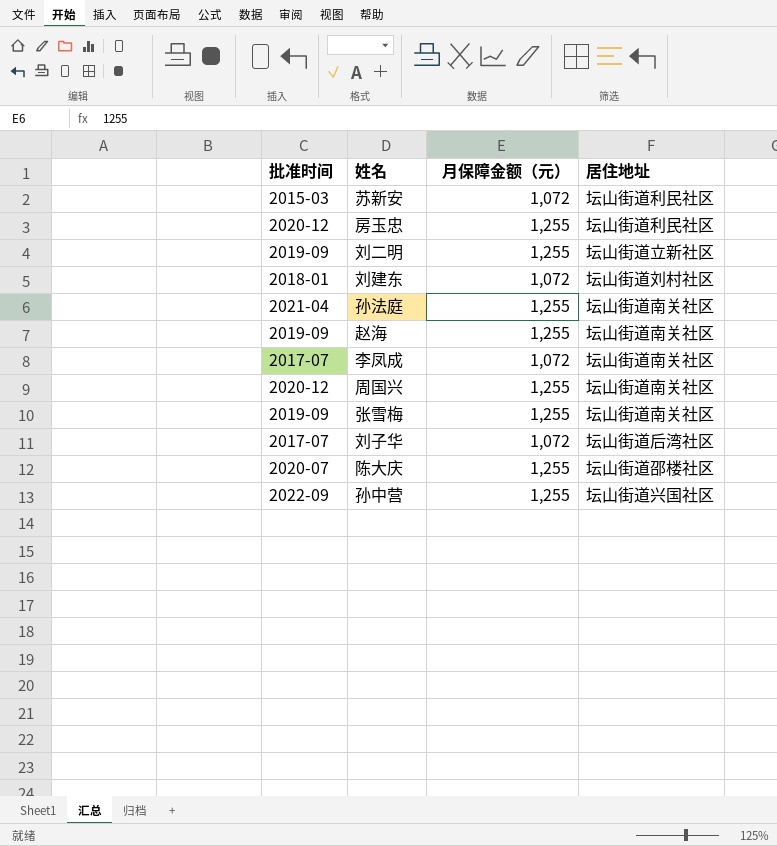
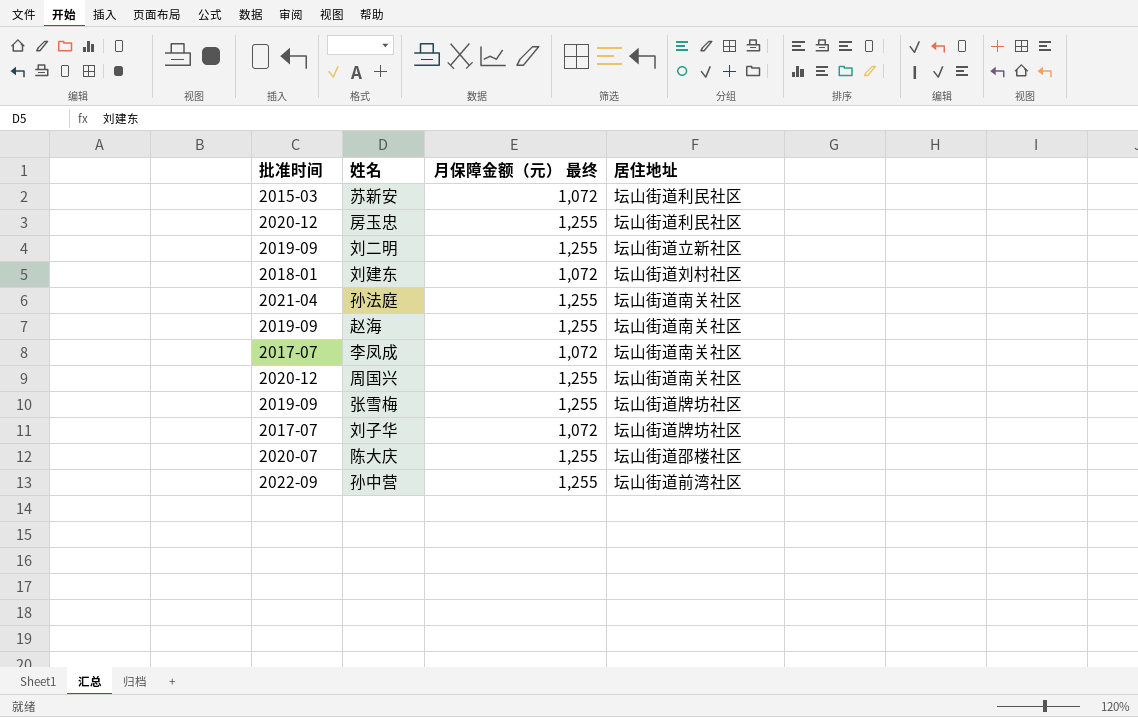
column name: 月保障金额（元） -> 月保障金额（元） 最终
张雪梅 | 居住地址: 坛山街道南关社区 -> 坛山街道牌坊社区
刘子华 | 居住地址: 坛山街道后湾社区 -> 坛山街道牌坊社区
孙中营 | 居住地址: 坛山街道兴国社区 -> 坛山街道前湾社区

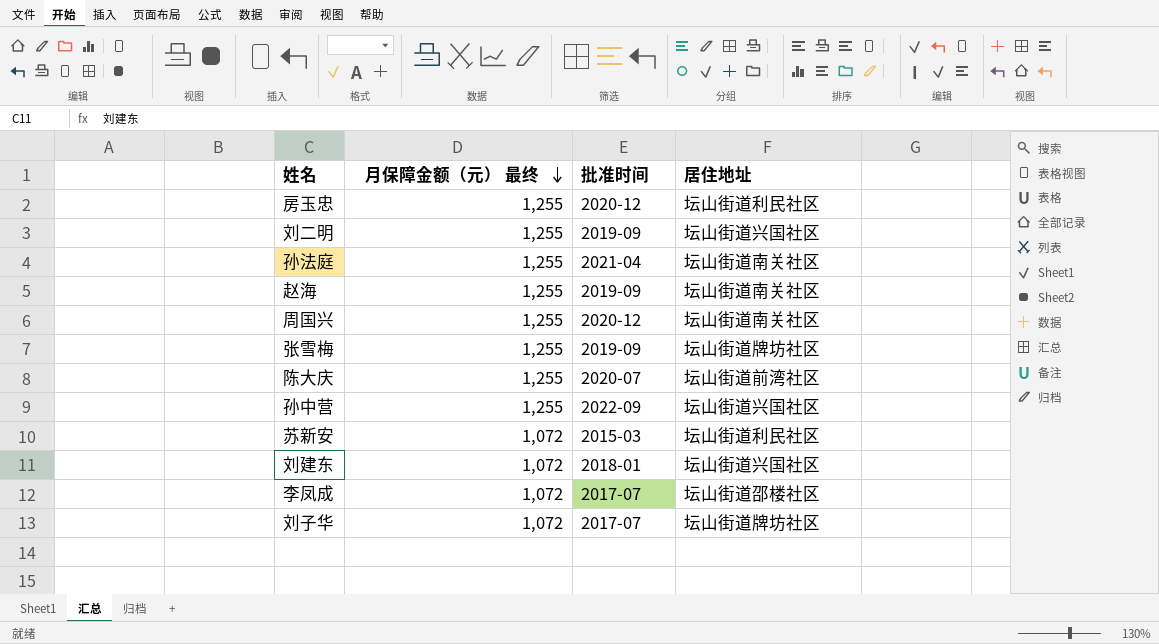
row order: none -> 月保障金额（元） 最终 descending
column 批准时间 | position: 1 -> 3
刘二明 | 居住地址: 坛山街道立新社区 -> 坛山街道兴国社区
陈大庆 | 居住地址: 坛山街道邵楼社区 -> 坛山街道前湾社区
孙中营 | 居住地址: 坛山街道前湾社区 -> 坛山街道兴国社区
刘建东 | 居住地址: 坛山街道刘村社区 -> 坛山街道兴国社区
李凤成 | 居住地址: 坛山街道南关社区 -> 坛山街道邵楼社区

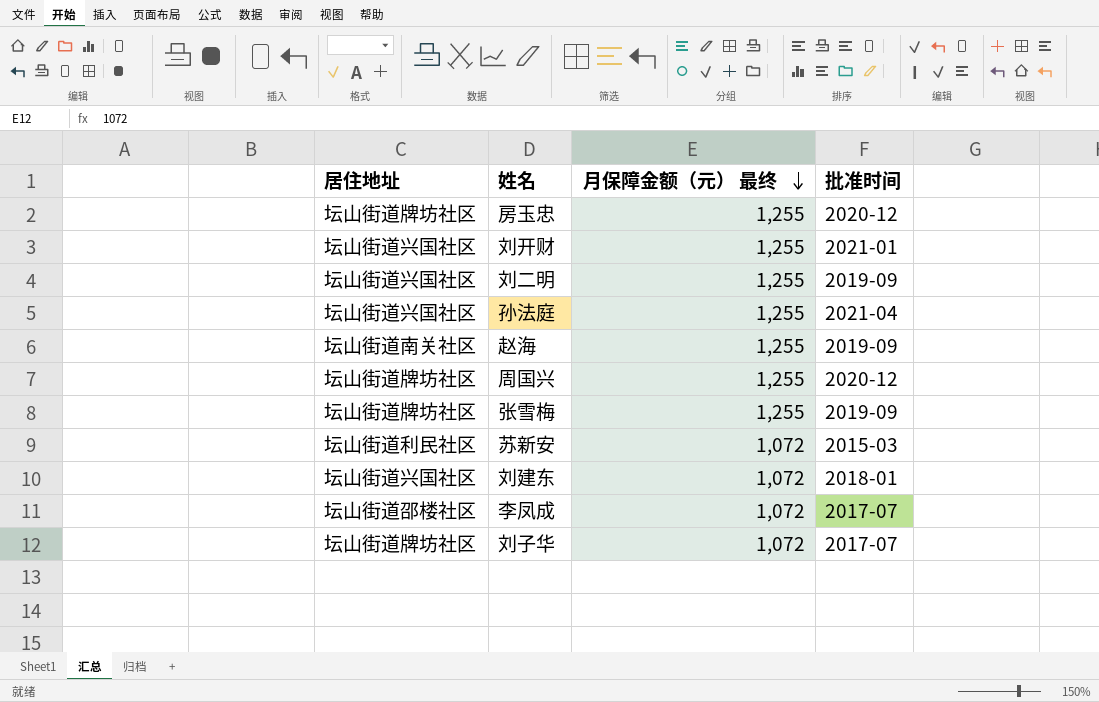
column 居住地址 | position: 4 -> 1
row 陈大庆: 1,255 | 2020-07 | 坛山街道前湾社区 -> none
row 孙中营: 1,255 | 2022-09 | 坛山街道兴国社区 -> none
房玉忠 | 居住地址: 坛山街道利民社区 -> 坛山街道牌坊社区
row 刘开财: none -> 坛山街道兴国社区 | 1,255 | 2021-01
孙法庭 | 居住地址: 坛山街道南关社区 -> 坛山街道兴国社区
周国兴 | 居住地址: 坛山街道南关社区 -> 坛山街道牌坊社区

